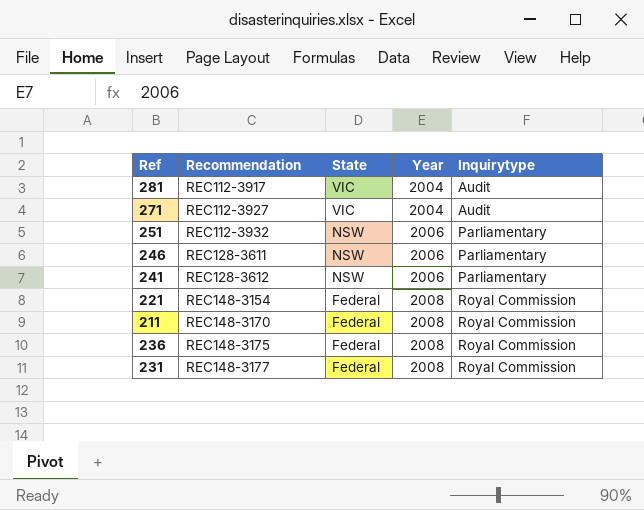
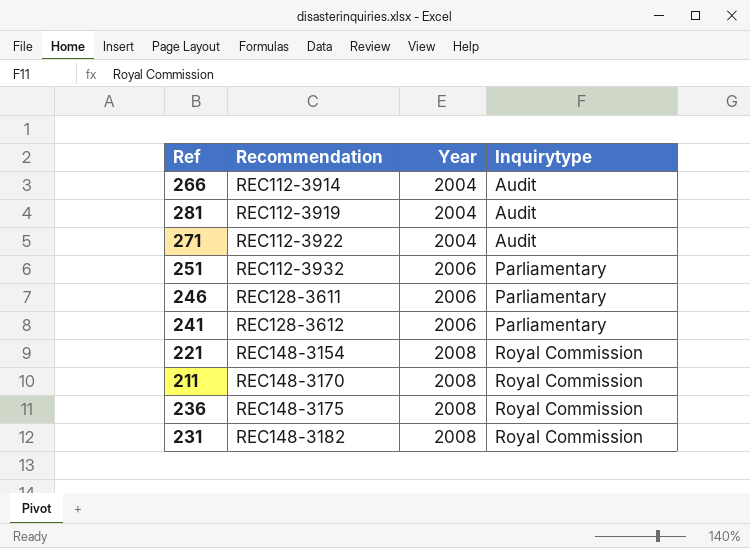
column State | position: 3 -> none
row 266: none -> REC112-3914 | 2004 | Audit
281 | Recommendation: REC112-3917 -> REC112-3919
271 | Recommendation: REC112-3927 -> REC112-3922
231 | Recommendation: REC148-3177 -> REC148-3182

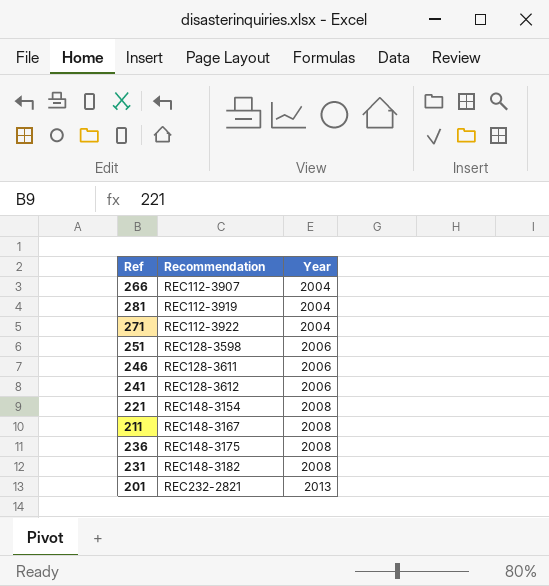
column Inquirytype | position: 4 -> none
266 | Recommendation: REC112-3914 -> REC112-3907
251 | Recommendation: REC112-3932 -> REC128-3598
211 | Recommendation: REC148-3170 -> REC148-3167
row 201: none -> REC232-2821 | 2013

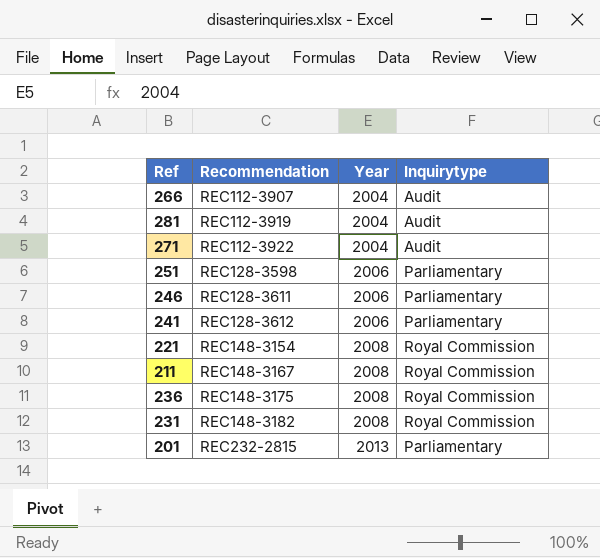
column Inquirytype | position: none -> 4
201 | Recommendation: REC232-2821 -> REC232-2815

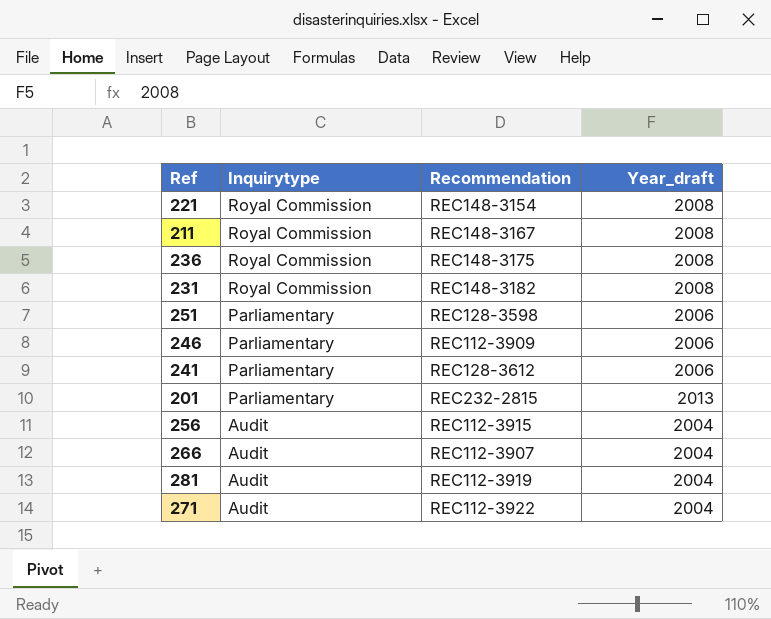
row order: Recommendation ascending -> Inquirytype descending
column Inquirytype | position: 4 -> 2
column name: Year -> Year_draft
246 | Recommendation: REC128-3611 -> REC112-3909
row 256: none -> Audit | REC112-3915 | 2004

